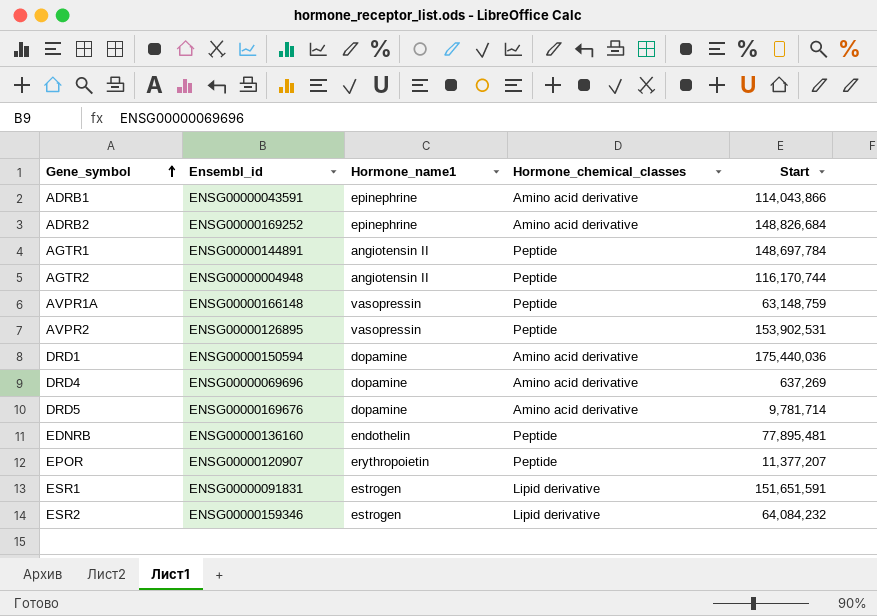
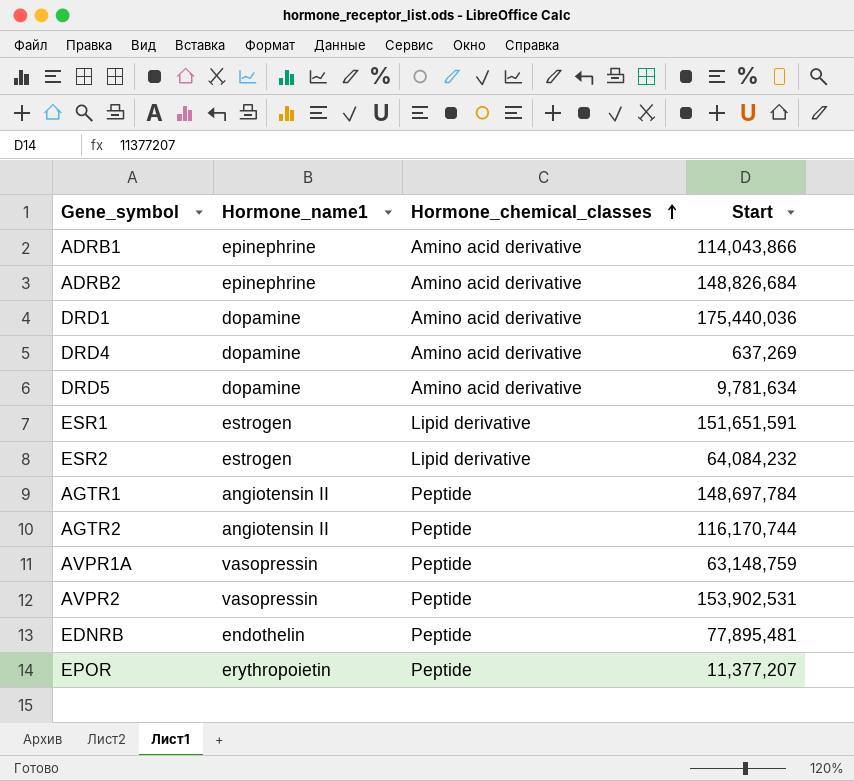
row order: Gene_symbol ascending -> Hormone_chemical_classes ascending
column Ensembl_id | position: 2 -> none
DRD5 | Start: 9,781,714 -> 9,781,634

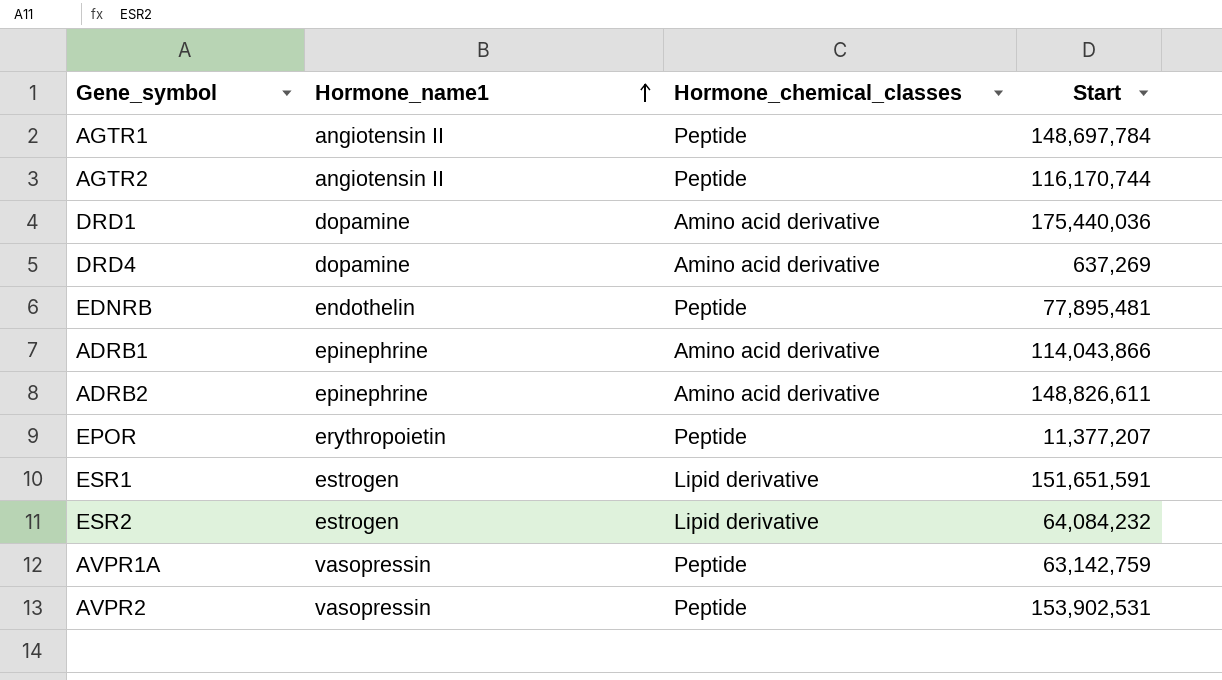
row order: Hormone_chemical_classes ascending -> Hormone_name1 ascending
row DRD5: dopamine | Amino acid derivative | 9,781,634 -> none
ADRB2 | Start: 148,826,684 -> 148,826,611
AVPR1A | Start: 63,148,759 -> 63,142,759

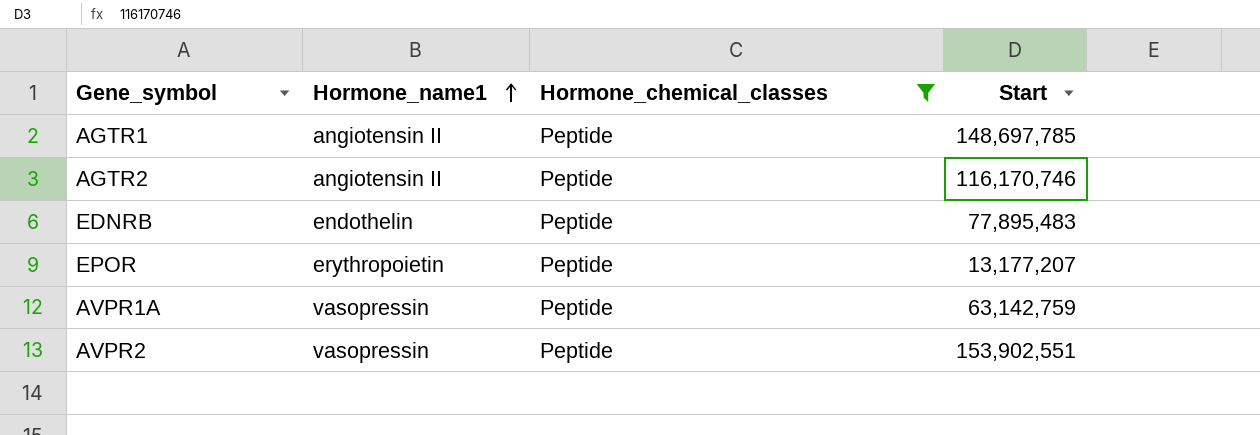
filter: none -> Hormone_chemical_classes = Peptide
AGTR1 | Start: 148,697,784 -> 148,697,785
AGTR2 | Start: 116,170,744 -> 116,170,746
EDNRB | Start: 77,895,481 -> 77,895,483
EPOR | Start: 11,377,207 -> 13,177,207
AVPR2 | Start: 153,902,531 -> 153,902,551

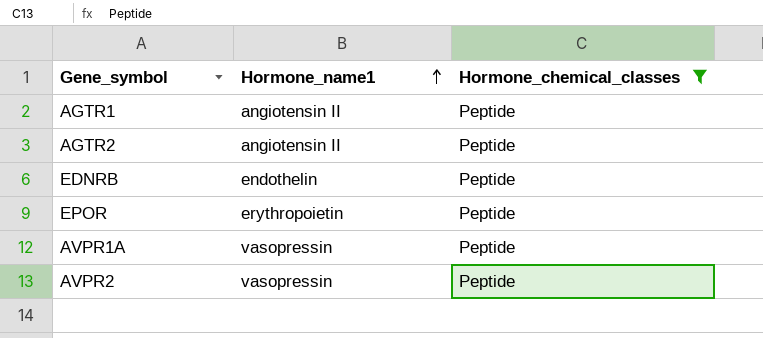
column Start | position: 4 -> none

